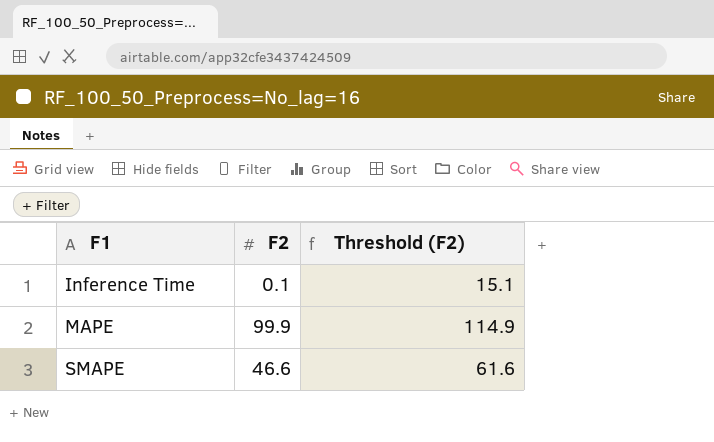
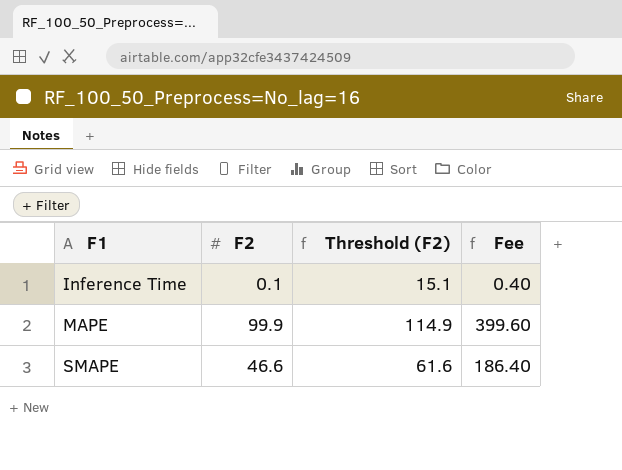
column Fee | formula: none -> [F2] * 4

